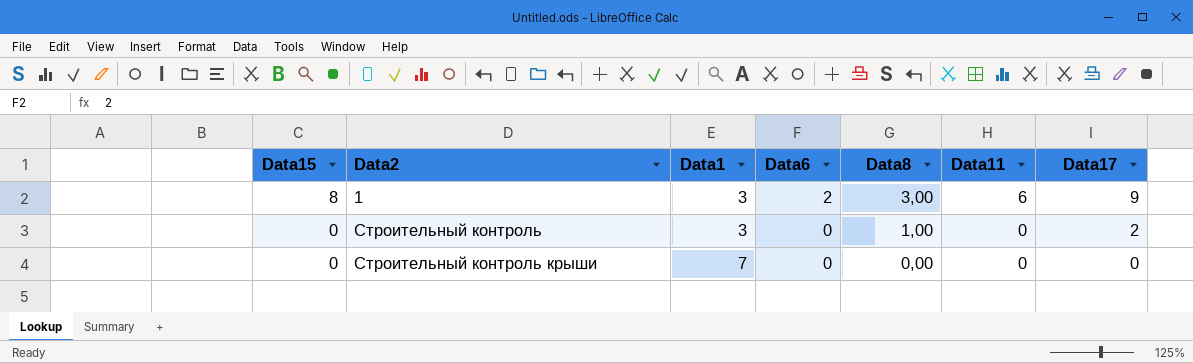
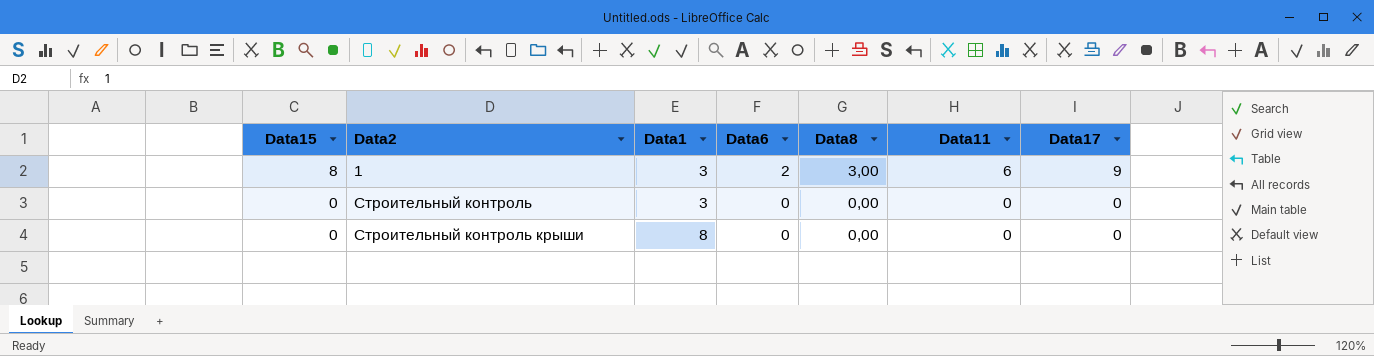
Строительный контроль | Data8: 1,00 -> 0,00
Строительный контроль | Data17: 2 -> 0
Строительный контроль крыши | Data1: 7 -> 8

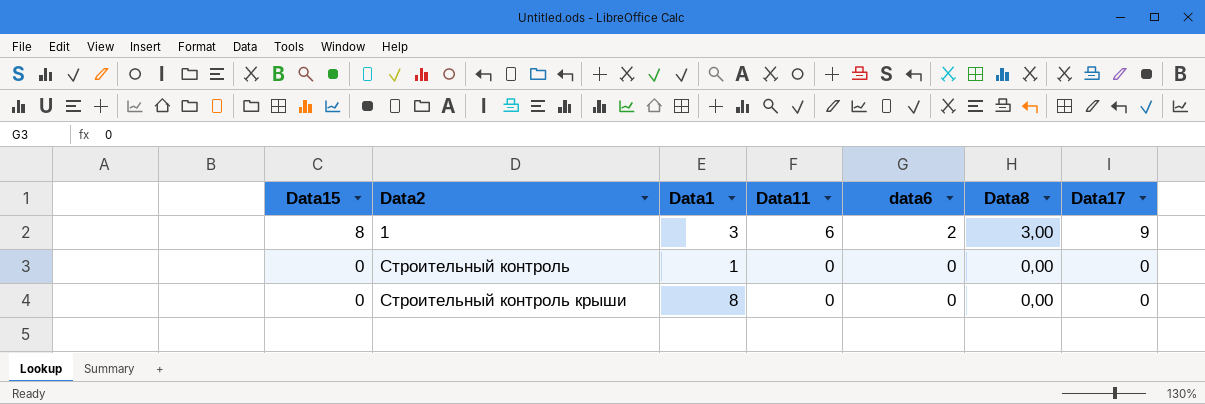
column Data11 | position: 6 -> 4
column name: Data6 -> data6
Строительный контроль | Data1: 3 -> 1

